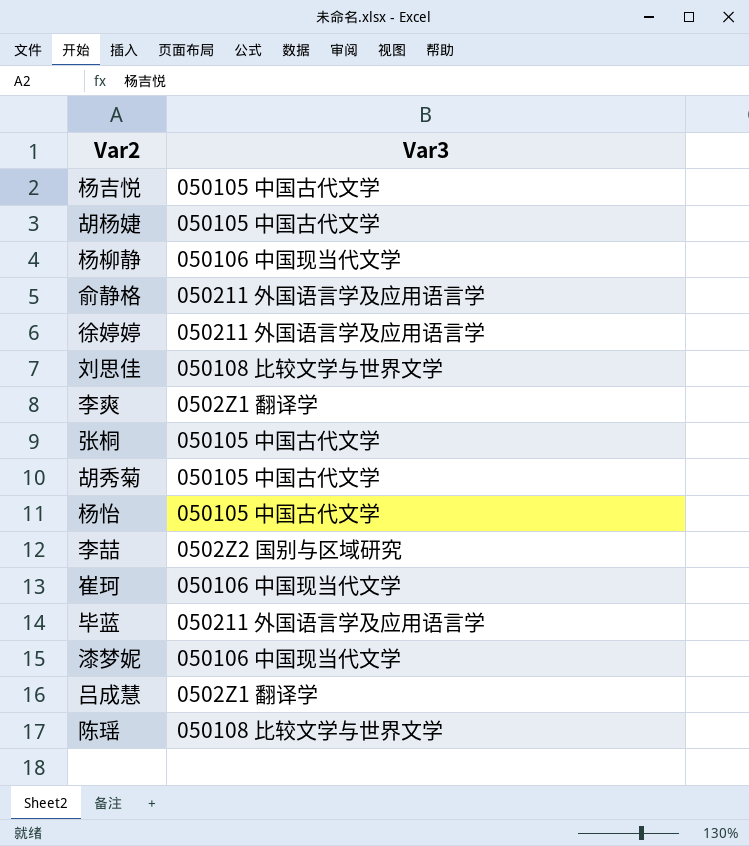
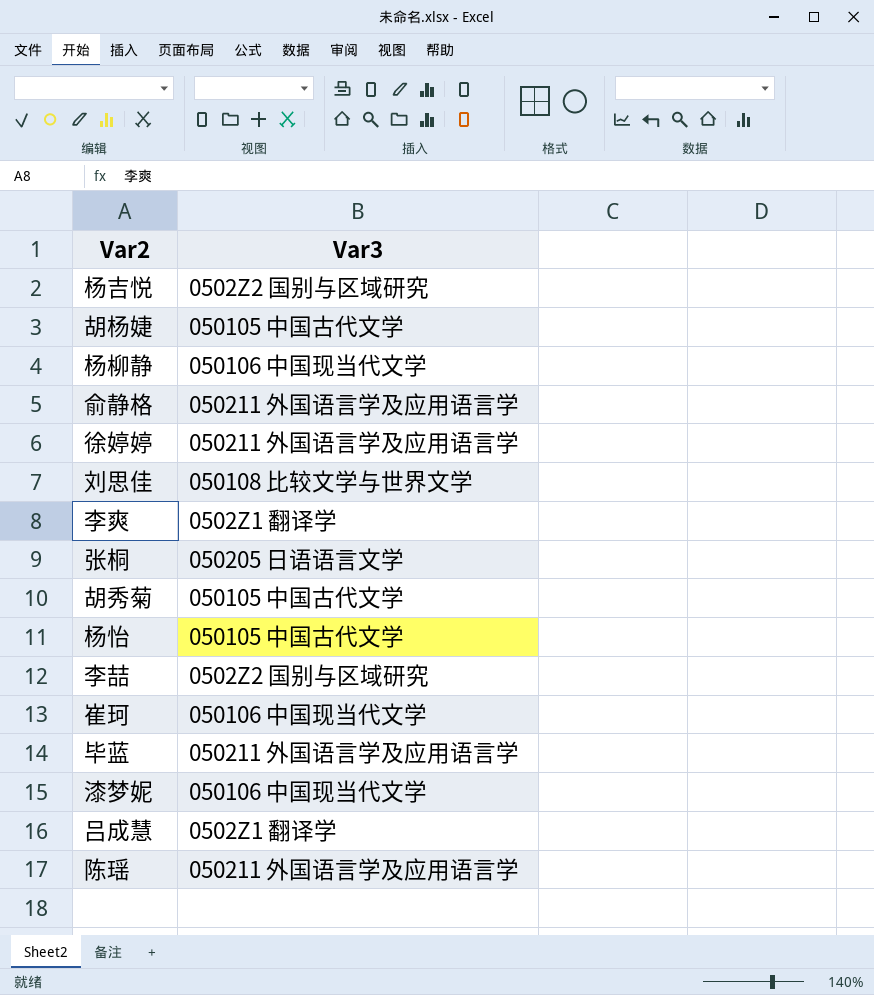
杨吉悦 | Var3: 050105 中国古代文学 -> 0502Z2 国别与区域研究
张桐 | Var3: 050105 中国古代文学 -> 050205 日语语言文学
陈瑶 | Var3: 050108 比较文学与世界文学 -> 050211 外国语言学及应用语言学

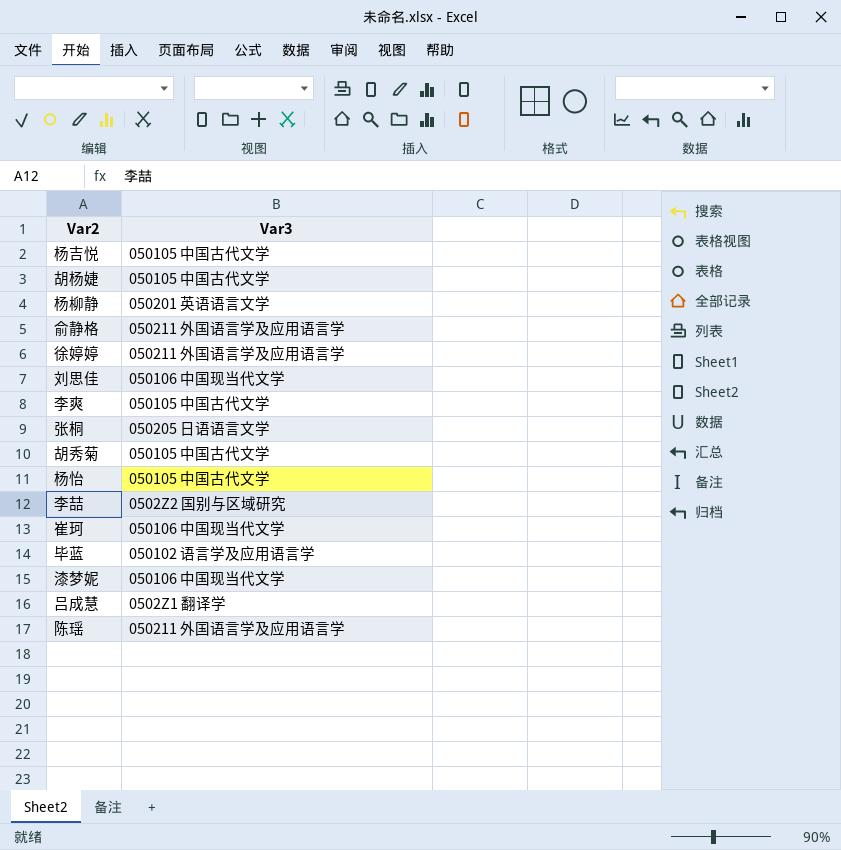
杨吉悦 | Var3: 0502Z2 国别与区域研究 -> 050105 中国古代文学
杨柳静 | Var3: 050106 中国现当代文学 -> 050201 英语语言文学
刘思佳 | Var3: 050108 比较文学与世界文学 -> 050106 中国现当代文学
李爽 | Var3: 0502Z1 翻译学 -> 050105 中国古代文学
毕蓝 | Var3: 050211 外国语言学及应用语言学 -> 050102 语言学及应用语言学

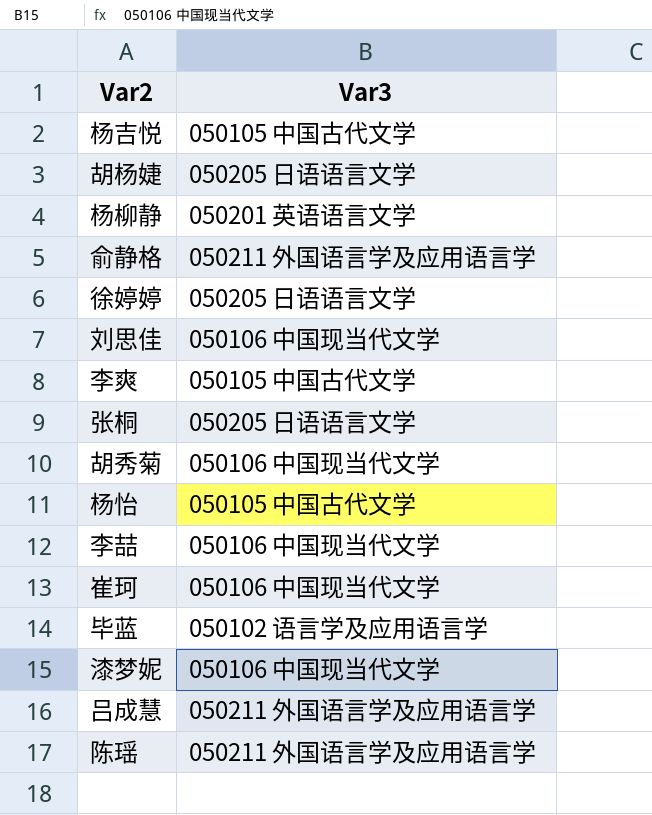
胡杨婕 | Var3: 050105 中国古代文学 -> 050205 日语语言文学
徐婷婷 | Var3: 050211 外国语言学及应用语言学 -> 050205 日语语言文学
胡秀菊 | Var3: 050105 中国古代文学 -> 050106 中国现当代文学
李喆 | Var3: 0502Z2 国别与区域研究 -> 050106 中国现当代文学
吕成慧 | Var3: 0502Z1 翻译学 -> 050211 外国语言学及应用语言学

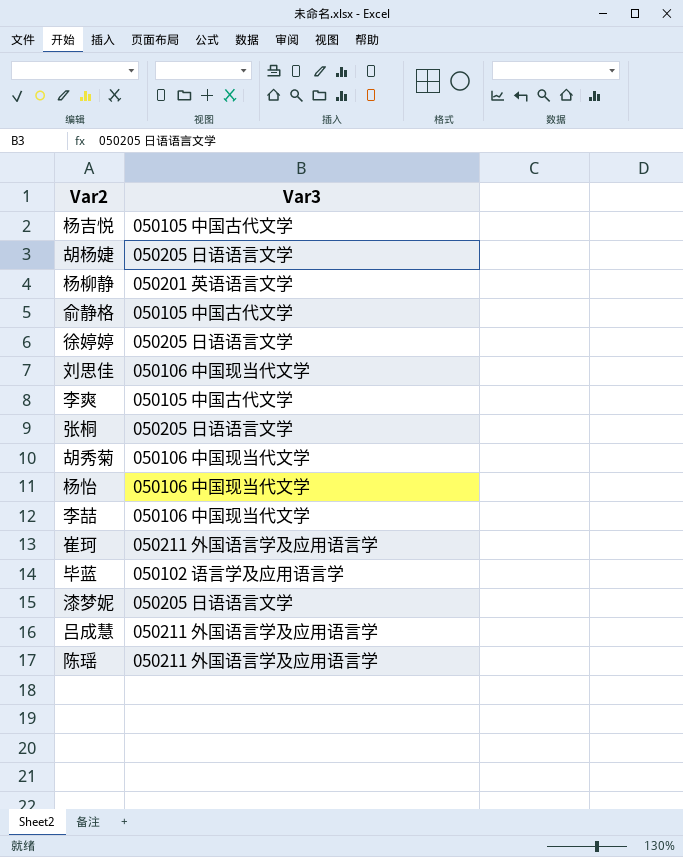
俞静格 | Var3: 050211 外国语言学及应用语言学 -> 050105 中国古代文学
杨怡 | Var3: 050105 中国古代文学 -> 050106 中国现当代文学
崔珂 | Var3: 050106 中国现当代文学 -> 050211 外国语言学及应用语言学
漆梦妮 | Var3: 050106 中国现当代文学 -> 050205 日语语言文学

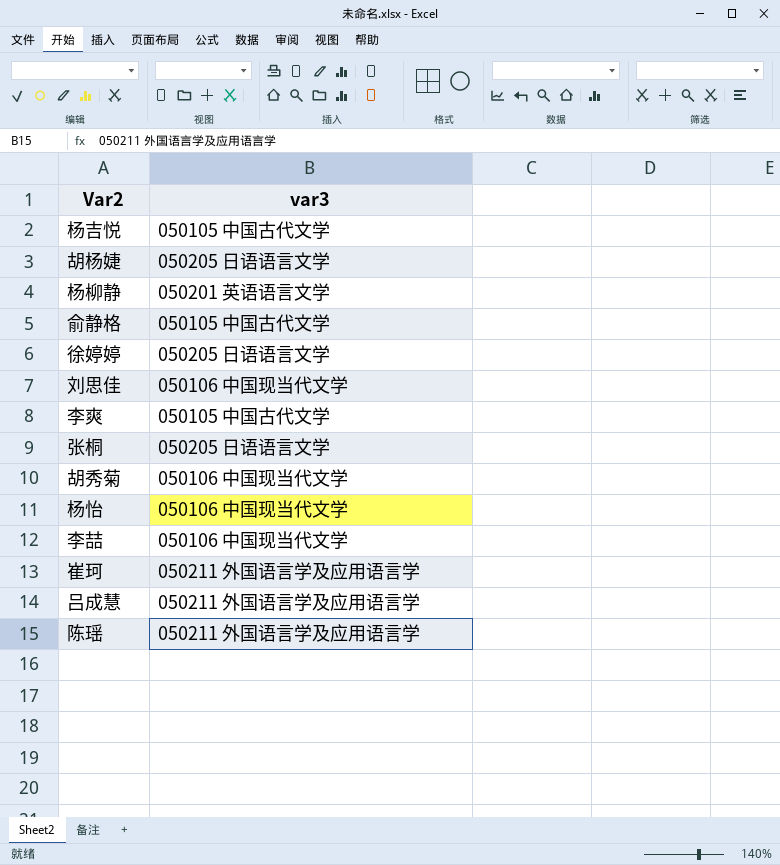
column name: Var3 -> var3
row 毕蓝: 050102 语言学及应用语言学 -> none
row 漆梦妮: 050205 日语语言文学 -> none

